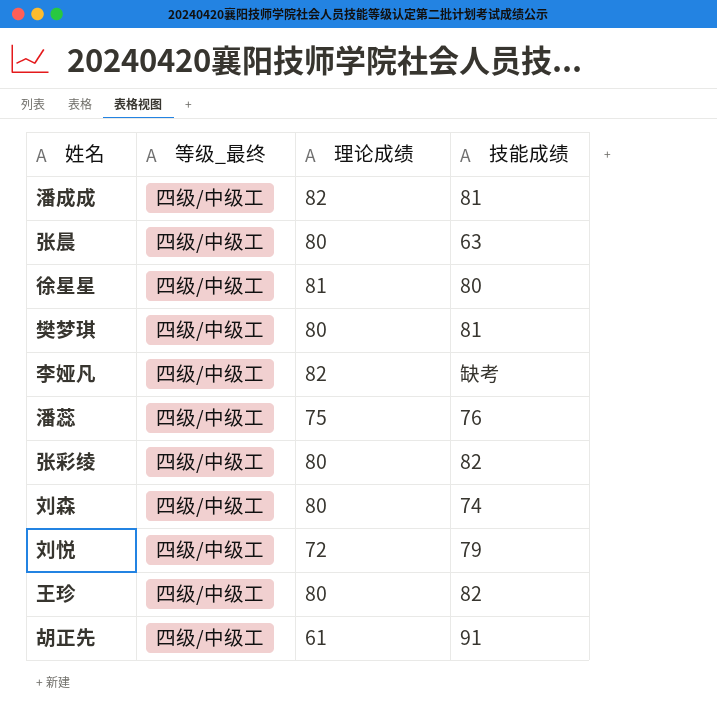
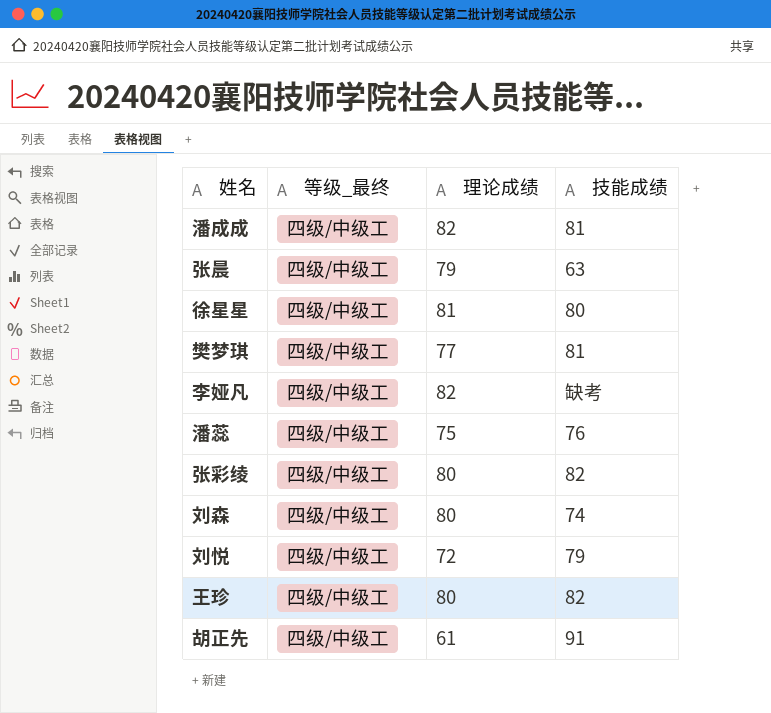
张晨 | 理论成绩: 80 -> 79
樊梦琪 | 理论成绩: 80 -> 77

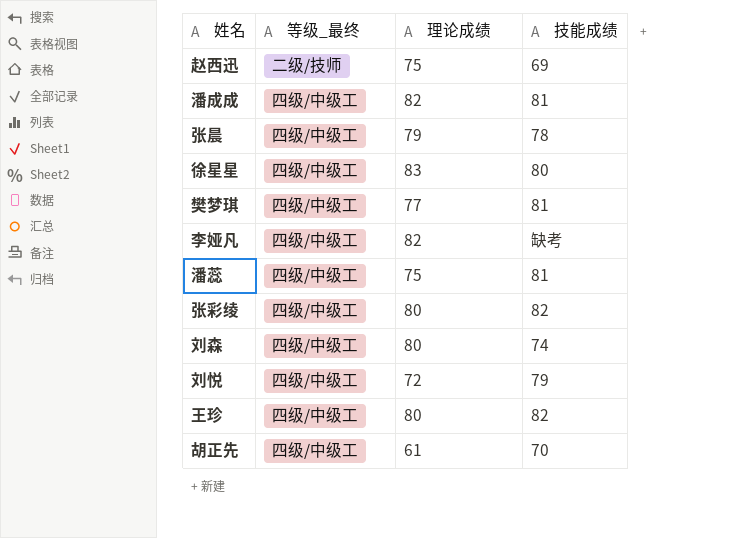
row 赵西迅: none -> 二级/技师 | 75 | 69
张晨 | 技能成绩: 63 -> 78
徐星星 | 理论成绩: 81 -> 83
潘蕊 | 技能成绩: 76 -> 81
胡正先 | 技能成绩: 91 -> 70

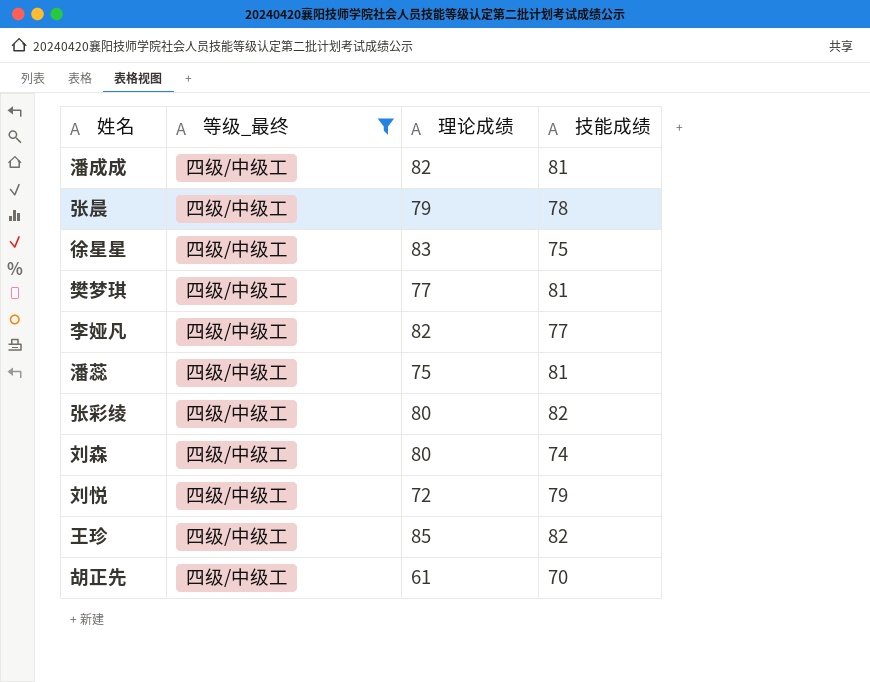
filter: none -> 等级_最终 = 四级/中级工
徐星星 | 技能成绩: 80 -> 75
李娅凡 | 技能成绩: 缺考 -> 77
王珍 | 理论成绩: 80 -> 85

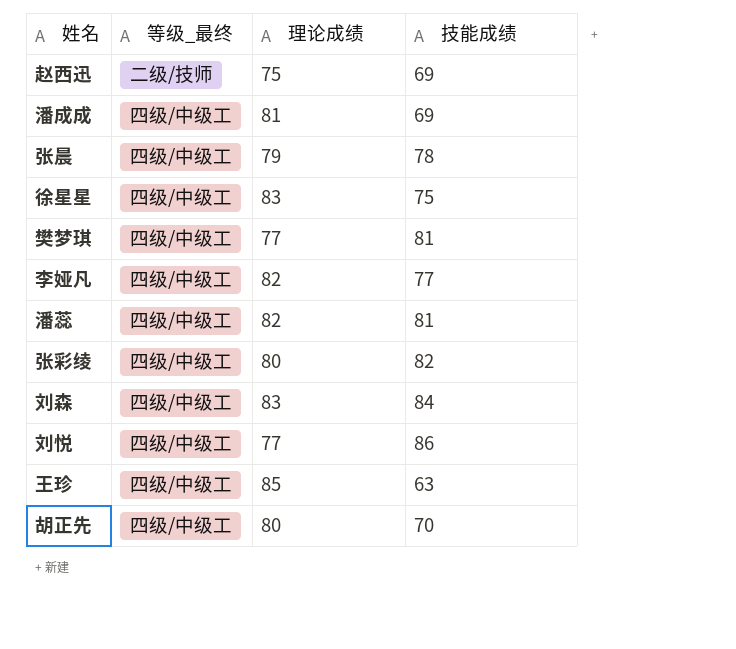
filter: 等级_最终 = 四级/中级工 -> none
潘成成 | 理论成绩: 82 -> 81
潘成成 | 技能成绩: 81 -> 69
潘蕊 | 理论成绩: 75 -> 82
刘森 | 理论成绩: 80 -> 83
刘森 | 技能成绩: 74 -> 84
刘悦 | 理论成绩: 72 -> 77
刘悦 | 技能成绩: 79 -> 86
王珍 | 技能成绩: 82 -> 63
胡正先 | 理论成绩: 61 -> 80

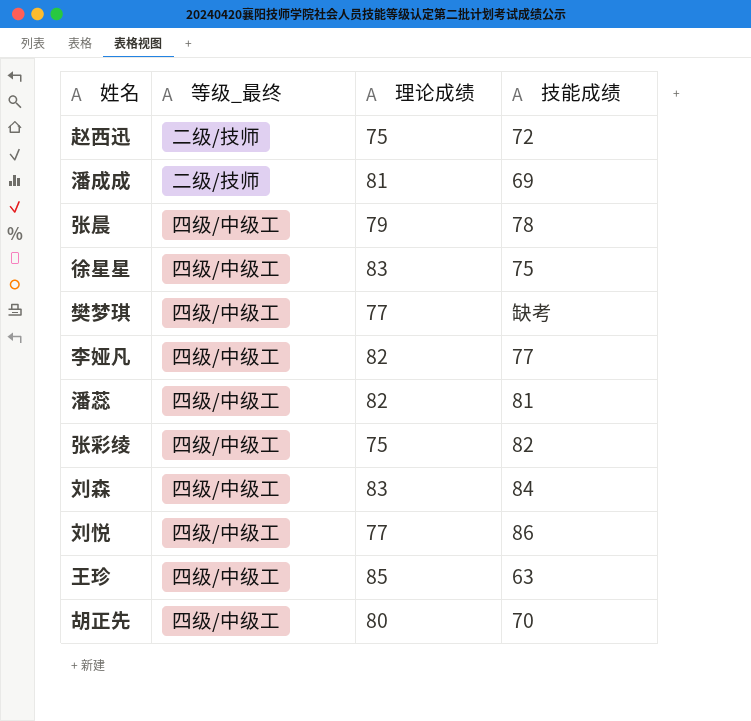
赵西迅 | 技能成绩: 69 -> 72
潘成成 | 等级_最终: 四级/中级工 -> 二级/技师
樊梦琪 | 技能成绩: 81 -> 缺考
张彩绫 | 理论成绩: 80 -> 75

